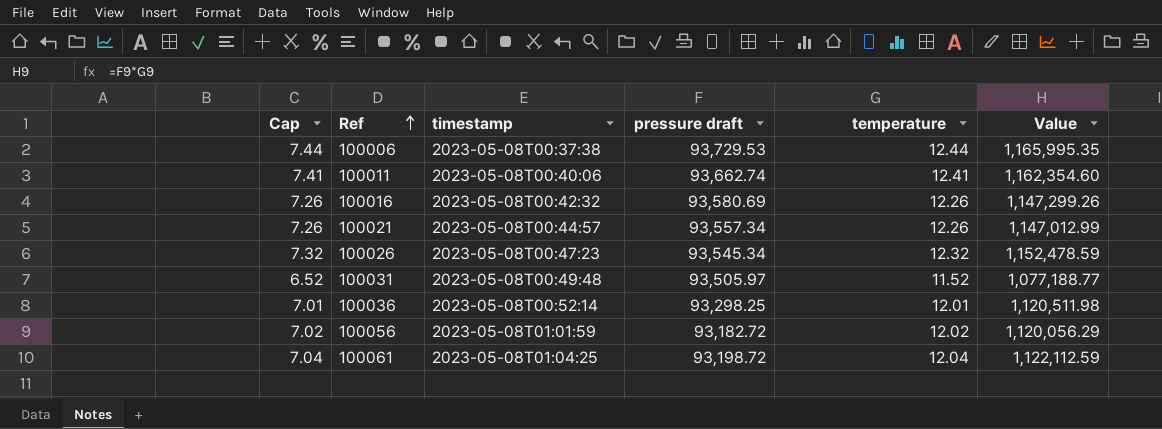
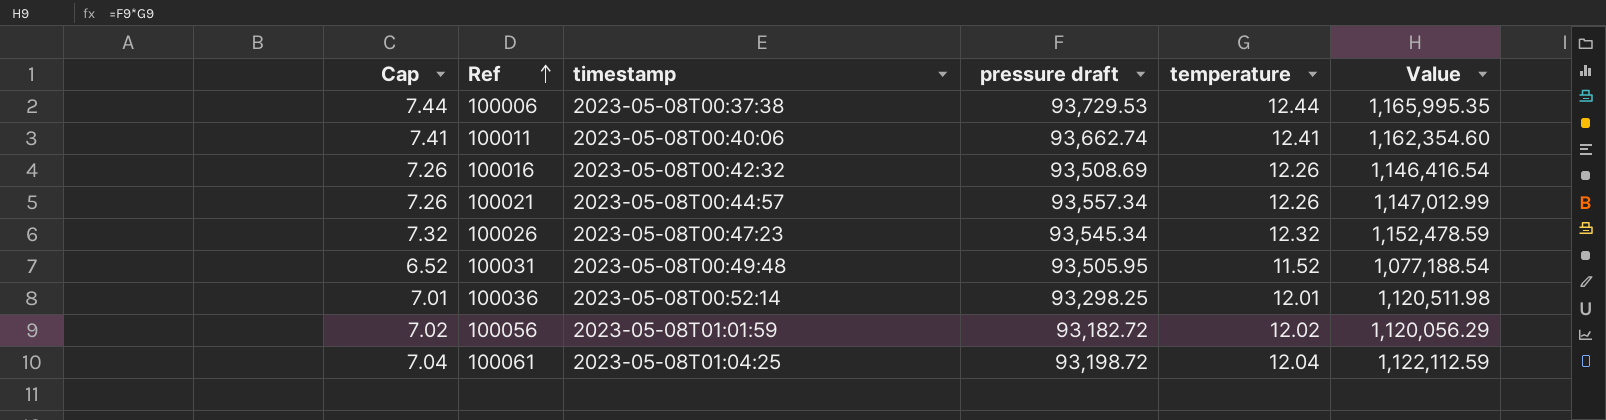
100016 | pressure draft: 93,580.69 -> 93,508.69
100016 | Value: 1,147,299.26 -> 1,146,416.54
100031 | pressure draft: 93,505.97 -> 93,505.95
100031 | Value: 1,077,188.77 -> 1,077,188.54

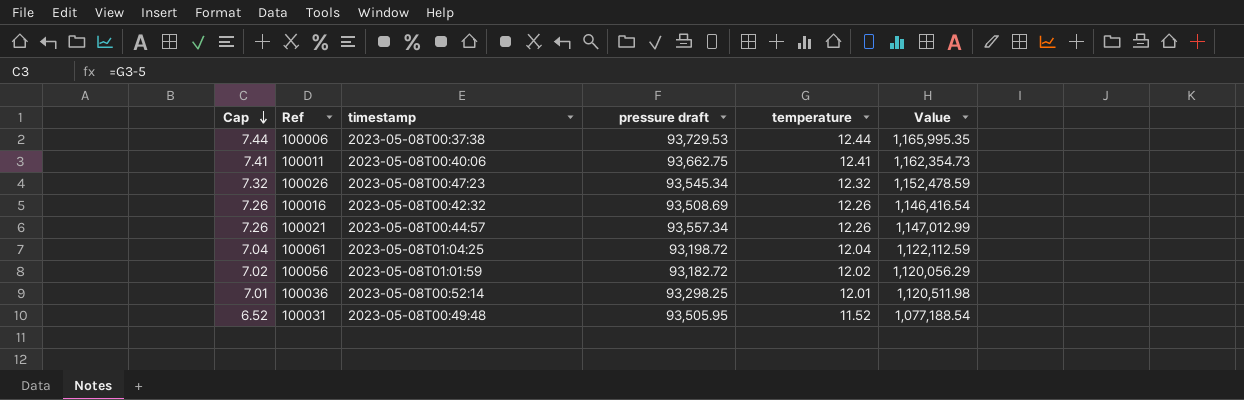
row order: Ref ascending -> Cap descending
100011 | pressure draft: 93,662.74 -> 93,662.75
100011 | Value: 1,162,354.60 -> 1,162,354.73

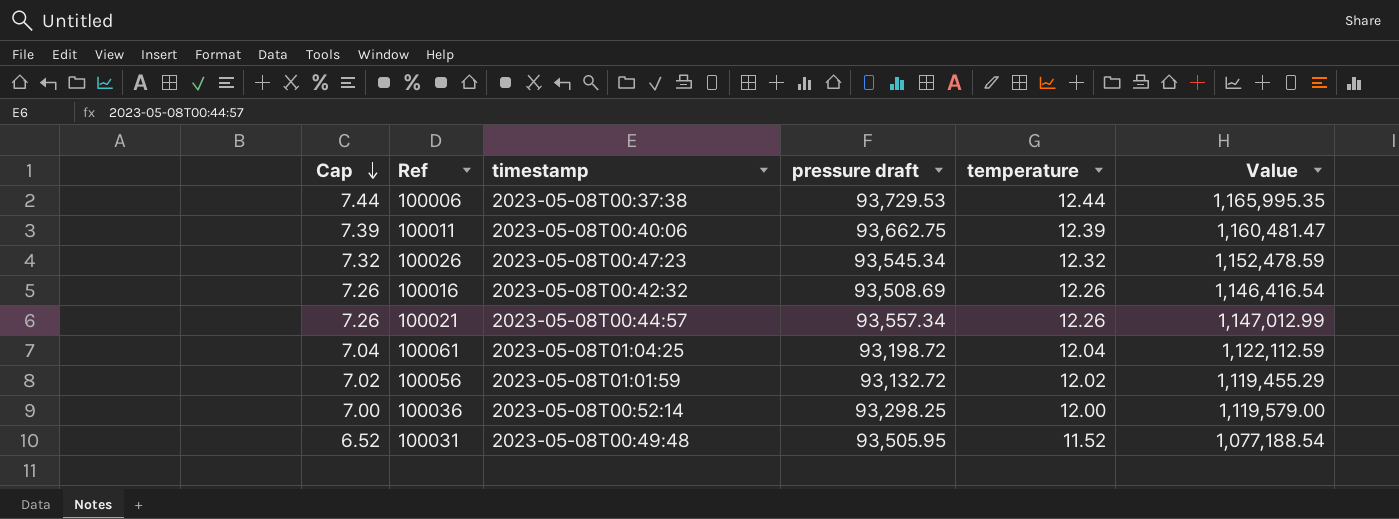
100011 | Cap: 7.41 -> 7.39
100011 | temperature: 12.41 -> 12.39
100011 | Value: 1,162,354.73 -> 1,160,481.47
100056 | pressure draft: 93,182.72 -> 93,132.72
100056 | Value: 1,120,056.29 -> 1,119,455.29
100036 | Cap: 7.01 -> 7.00
100036 | temperature: 12.01 -> 12.00
100036 | Value: 1,120,511.98 -> 1,119,579.00

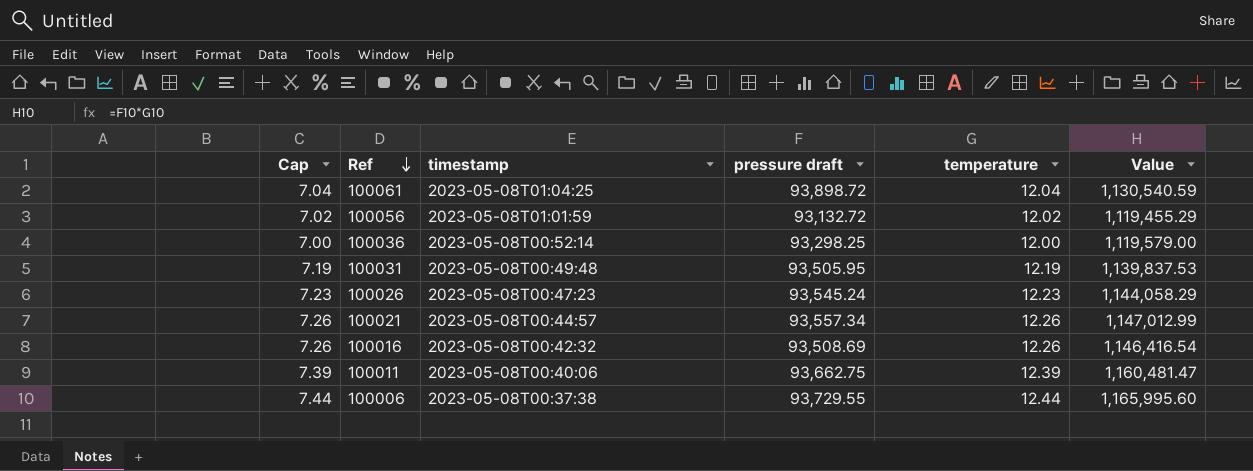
row order: Cap descending -> Ref descending
100061 | pressure draft: 93,198.72 -> 93,898.72
100061 | Value: 1,122,112.59 -> 1,130,540.59
100031 | Cap: 6.52 -> 7.19
100031 | temperature: 11.52 -> 12.19
100031 | Value: 1,077,188.54 -> 1,139,837.53
100026 | Cap: 7.32 -> 7.23
100026 | pressure draft: 93,545.34 -> 93,545.24
100026 | temperature: 12.32 -> 12.23
100026 | Value: 1,152,478.59 -> 1,144,058.29
100006 | pressure draft: 93,729.53 -> 93,729.55
100006 | Value: 1,165,995.35 -> 1,165,995.60

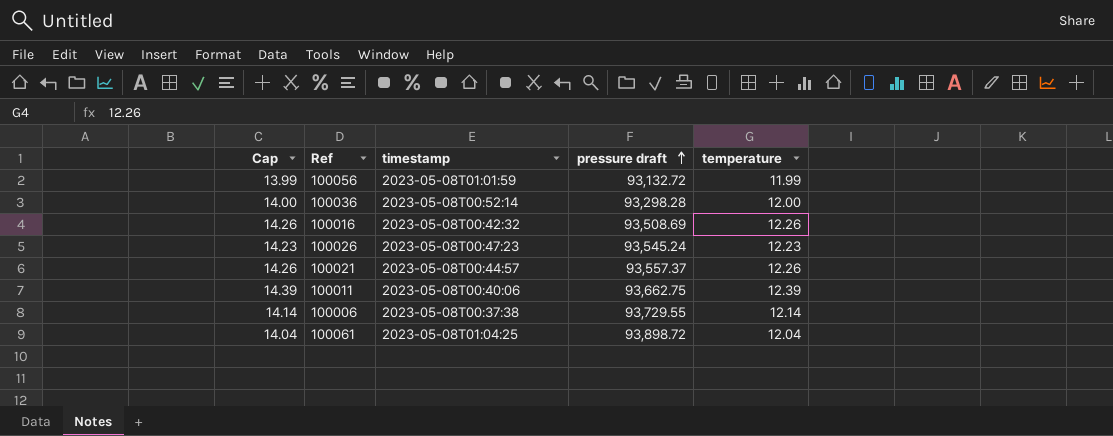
row order: Ref descending -> pressure draft ascending
column Value | formula: [pressure draft] * [temperature] -> none
column Cap | formula: [temperature] - 5 -> [temperature] + 2
row 100031: 7.19 | 2023-05-08T00:49:48 | 93,505.95 | 12.19 | 1,139,837.53 -> none
100056 | temperature: 12.02 -> 11.99
100036 | pressure draft: 93,298.25 -> 93,298.28
100021 | pressure draft: 93,557.34 -> 93,557.37
100006 | temperature: 12.44 -> 12.14

